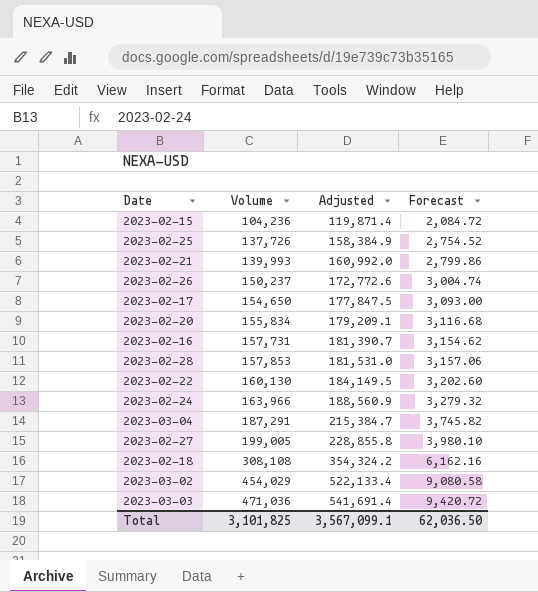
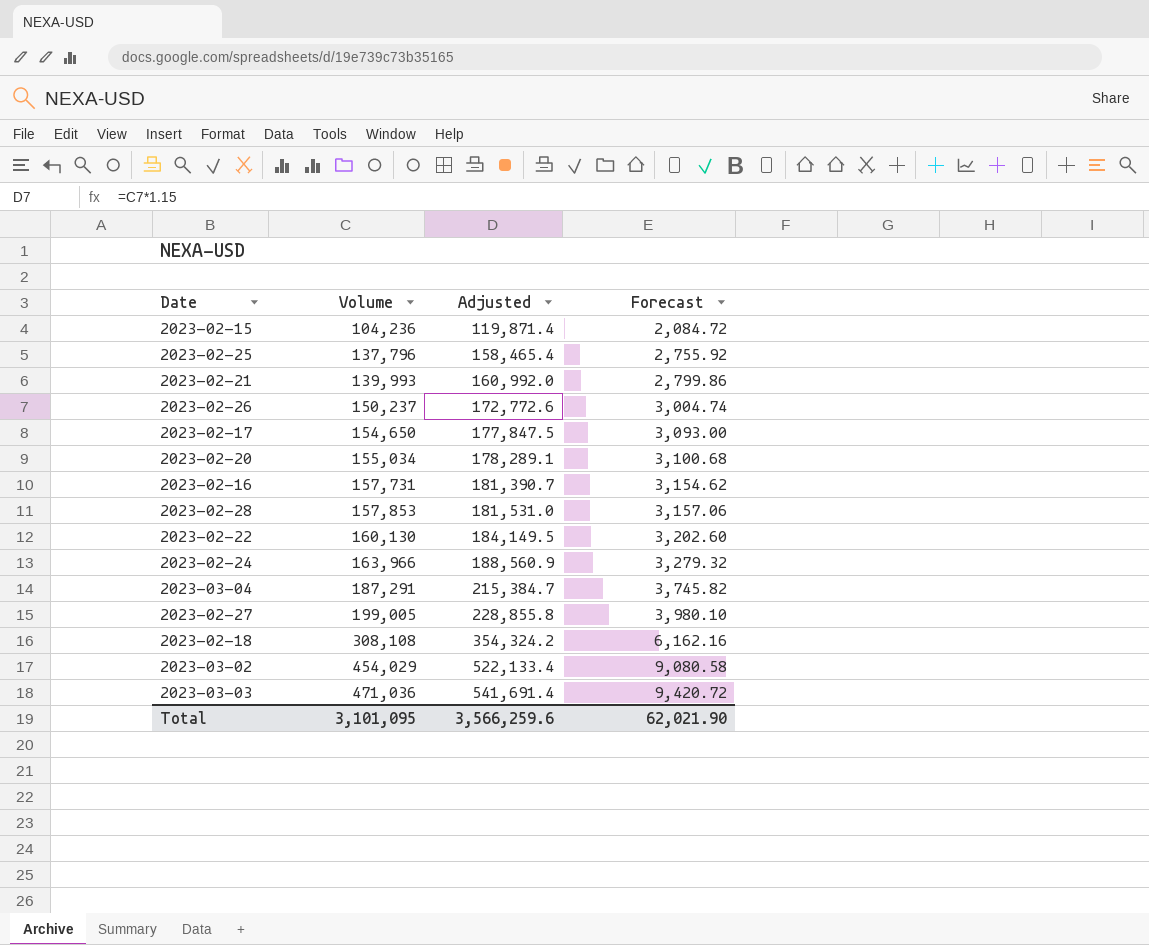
2023-02-25 | Volume: 137,726 -> 137,796
2023-02-25 | Adjusted: 158,384.9 -> 158,465.4
2023-02-25 | Forecast: 2,754.52 -> 2,755.92
2023-02-20 | Volume: 155,834 -> 155,034
2023-02-20 | Adjusted: 179,209.1 -> 178,289.1
2023-02-20 | Forecast: 3,116.68 -> 3,100.68
Total | Volume: 3,101,825 -> 3,101,095
Total | Adjusted: 3,567,099.1 -> 3,566,259.6
Total | Forecast: 62,036.50 -> 62,021.90

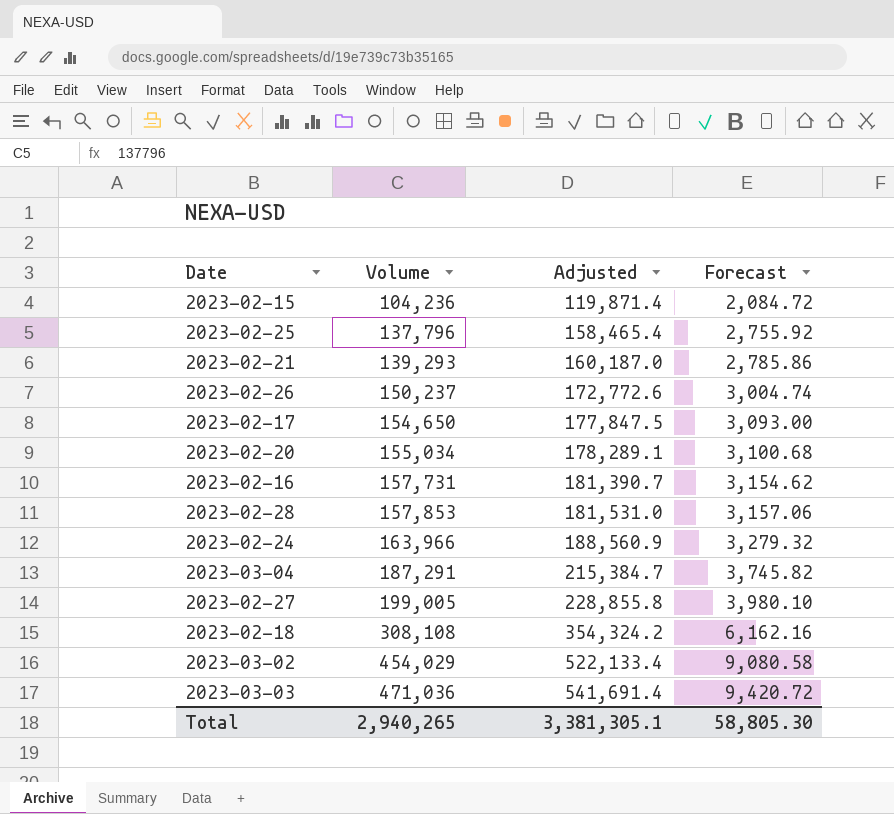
row 2023-02-22: 160,130 | 184,149.5 | 3,202.60 -> none
2023-02-21 | Volume: 139,993 -> 139,293
2023-02-21 | Adjusted: 160,992.0 -> 160,187.0
2023-02-21 | Forecast: 2,799.86 -> 2,785.86
Total | Volume: 3,101,095 -> 2,940,265
Total | Adjusted: 3,566,259.6 -> 3,381,305.1
Total | Forecast: 62,021.90 -> 58,805.30

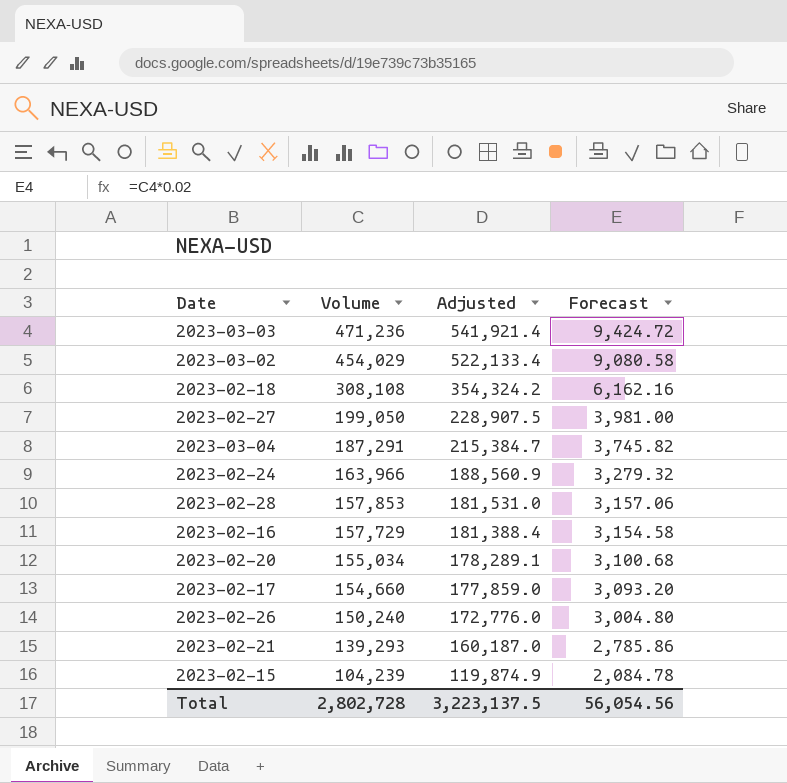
row order: Volume ascending -> Volume descending
row 2023-02-25: 137,796 | 158,465.4 | 2,755.92 -> none
2023-03-03 | Volume: 471,036 -> 471,236
2023-03-03 | Adjusted: 541,691.4 -> 541,921.4
2023-03-03 | Forecast: 9,420.72 -> 9,424.72
2023-02-27 | Volume: 199,005 -> 199,050
2023-02-27 | Adjusted: 228,855.8 -> 228,907.5
2023-02-27 | Forecast: 3,980.10 -> 3,981.00
2023-02-16 | Volume: 157,731 -> 157,729
2023-02-16 | Adjusted: 181,390.7 -> 181,388.4
2023-02-16 | Forecast: 3,154.62 -> 3,154.58
2023-02-17 | Volume: 154,650 -> 154,660
2023-02-17 | Adjusted: 177,847.5 -> 177,859.0
2023-02-17 | Forecast: 3,093.00 -> 3,093.20
2023-02-26 | Volume: 150,237 -> 150,240
2023-02-26 | Adjusted: 172,772.6 -> 172,776.0
2023-02-26 | Forecast: 3,004.74 -> 3,004.80
2023-02-15 | Volume: 104,236 -> 104,239
2023-02-15 | Adjusted: 119,871.4 -> 119,874.9
2023-02-15 | Forecast: 2,084.72 -> 2,084.78
Total | Volume: 2,940,265 -> 2,802,728
Total | Adjusted: 3,381,305.1 -> 3,223,137.5
Total | Forecast: 58,805.30 -> 56,054.56

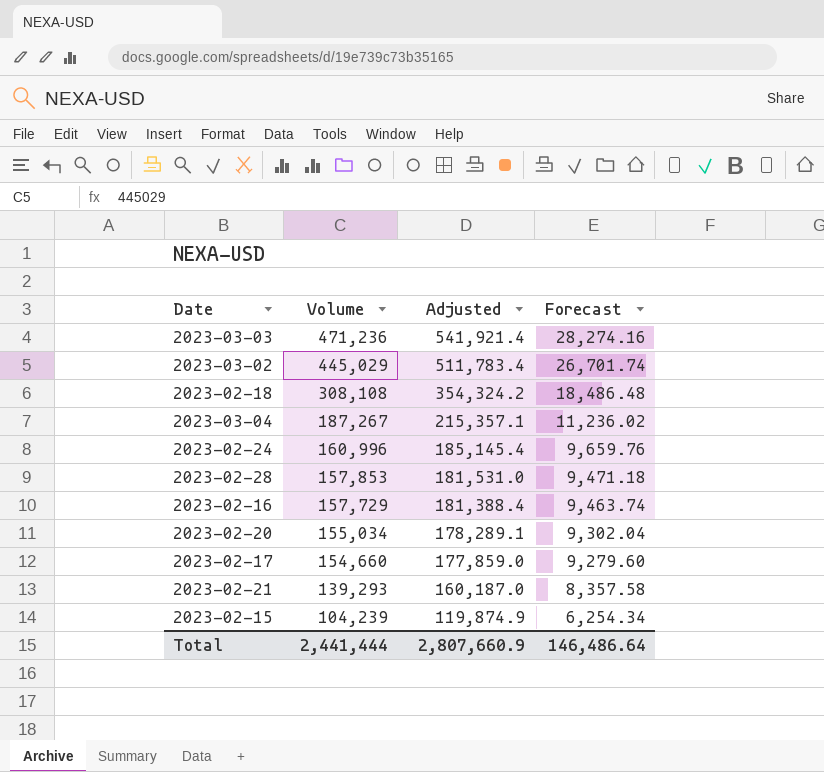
column Forecast | formula: [Volume] * 0.02 -> [Volume] * 0.06
row 2023-02-27: 199,050 | 228,907.5 | 3,981.00 -> none
row 2023-02-26: 150,240 | 172,776.0 | 3,004.80 -> none
2023-03-02 | Volume: 454,029 -> 445,029
2023-03-02 | Adjusted: 522,133.4 -> 511,783.4
2023-03-04 | Volume: 187,291 -> 187,267
2023-03-04 | Adjusted: 215,384.7 -> 215,357.1
2023-02-24 | Volume: 163,966 -> 160,996
2023-02-24 | Adjusted: 188,560.9 -> 185,145.4
Total | Volume: 2,802,728 -> 2,441,444
Total | Adjusted: 3,223,137.5 -> 2,807,660.9
Total | Forecast: 56,054.56 -> 146,486.64

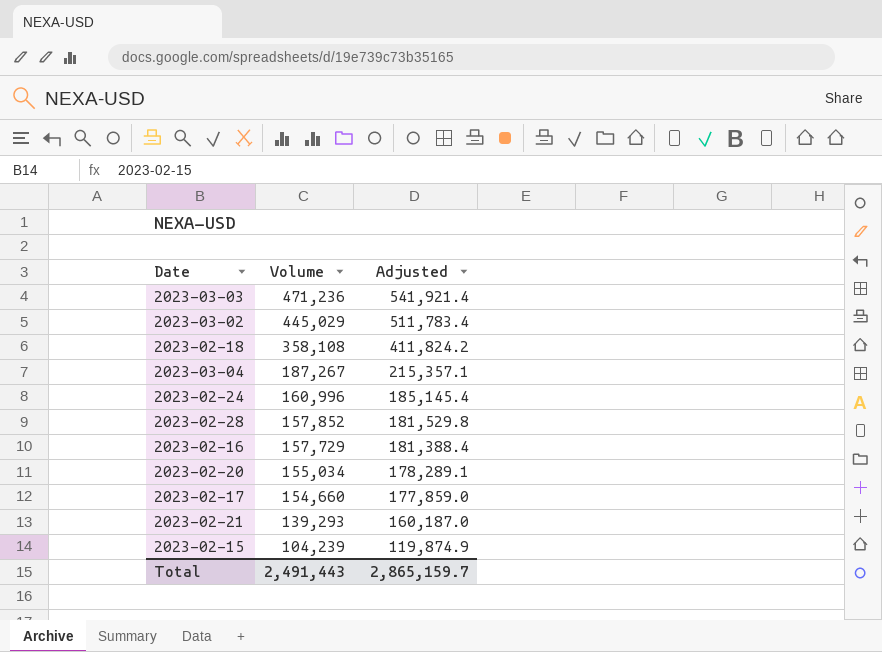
column Forecast | formula: [Volume] * 0.06 -> none
2023-02-18 | Volume: 308,108 -> 358,108
2023-02-18 | Adjusted: 354,324.2 -> 411,824.2
2023-02-28 | Volume: 157,853 -> 157,852
2023-02-28 | Adjusted: 181,531.0 -> 181,529.8
Total | Volume: 2,441,444 -> 2,491,443
Total | Adjusted: 2,807,660.9 -> 2,865,159.7

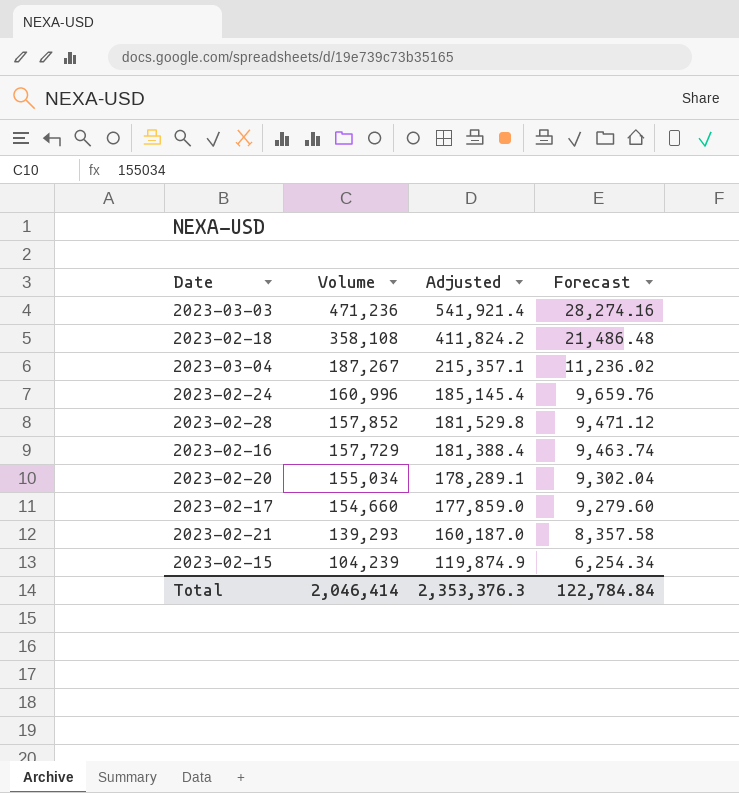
column Forecast | formula: none -> [Volume] * 0.06
row 2023-03-02: 445,029 | 511,783.4 -> none
Total | Volume: 2,491,443 -> 2,046,414
Total | Adjusted: 2,865,159.7 -> 2,353,376.3

